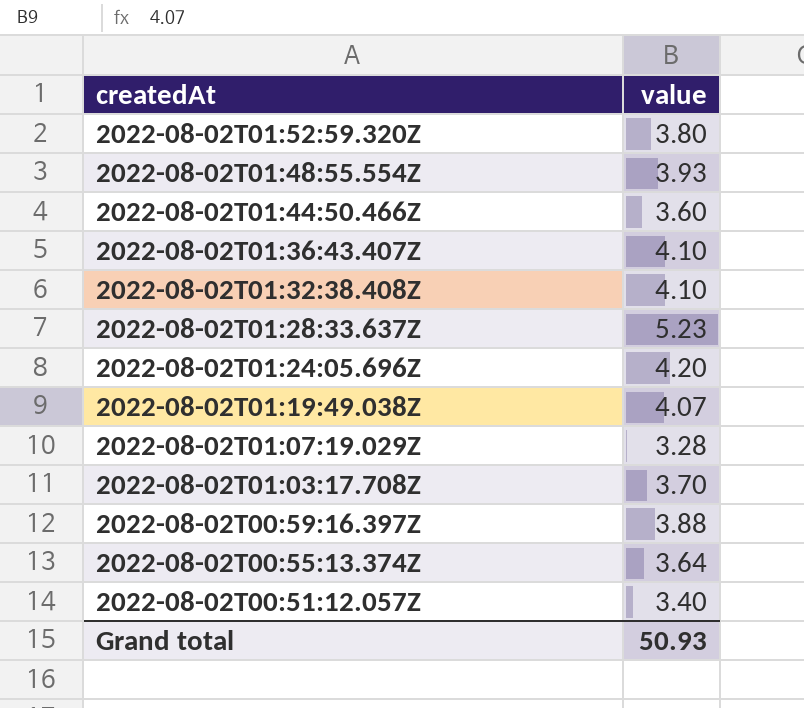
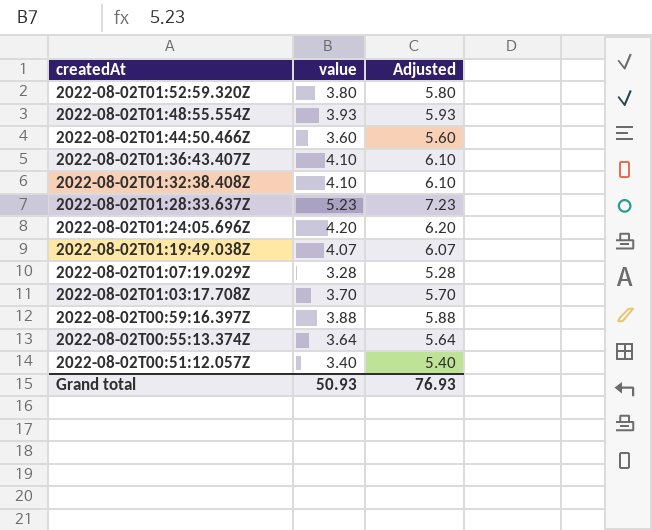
column Adjusted | formula: none -> [value] + 2

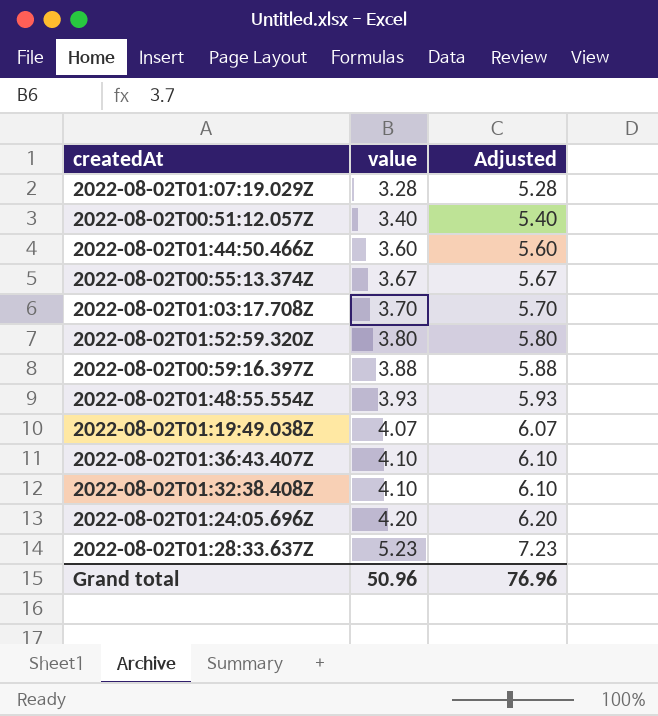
row order: createdAt descending -> value ascending
2022-08-02T00:55:13.374Z | value: 3.64 -> 3.67
2022-08-02T00:55:13.374Z | Adjusted: 5.64 -> 5.67
Grand total | value: 50.93 -> 50.96
Grand total | Adjusted: 76.93 -> 76.96

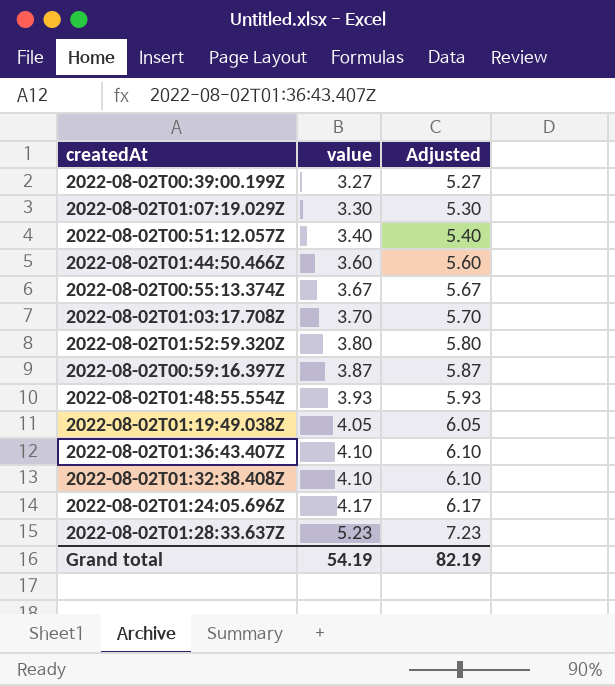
row 2022-08-02T00:39:00.199Z: none -> 3.27 | 5.27
2022-08-02T01:07:19.029Z | value: 3.28 -> 3.30
2022-08-02T01:07:19.029Z | Adjusted: 5.28 -> 5.30
2022-08-02T00:59:16.397Z | value: 3.88 -> 3.87
2022-08-02T00:59:16.397Z | Adjusted: 5.88 -> 5.87
2022-08-02T01:19:49.038Z | value: 4.07 -> 4.05
2022-08-02T01:19:49.038Z | Adjusted: 6.07 -> 6.05
2022-08-02T01:24:05.696Z | value: 4.20 -> 4.17
2022-08-02T01:24:05.696Z | Adjusted: 6.20 -> 6.17
Grand total | value: 50.96 -> 54.19
Grand total | Adjusted: 76.96 -> 82.19

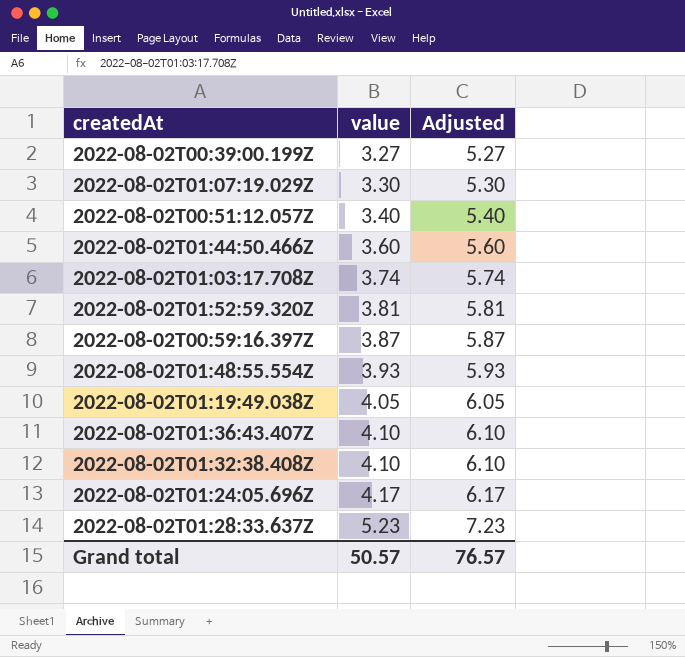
row 2022-08-02T00:55:13.374Z: 3.67 | 5.67 -> none
2022-08-02T01:03:17.708Z | value: 3.70 -> 3.74
2022-08-02T01:03:17.708Z | Adjusted: 5.70 -> 5.74
2022-08-02T01:52:59.320Z | value: 3.80 -> 3.81
2022-08-02T01:52:59.320Z | Adjusted: 5.80 -> 5.81
Grand total | value: 54.19 -> 50.57
Grand total | Adjusted: 82.19 -> 76.57

